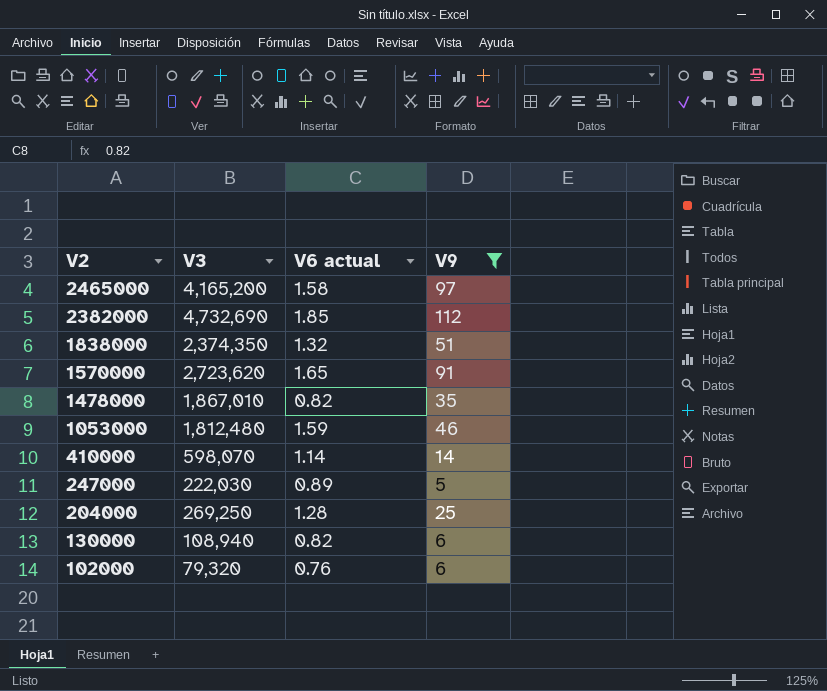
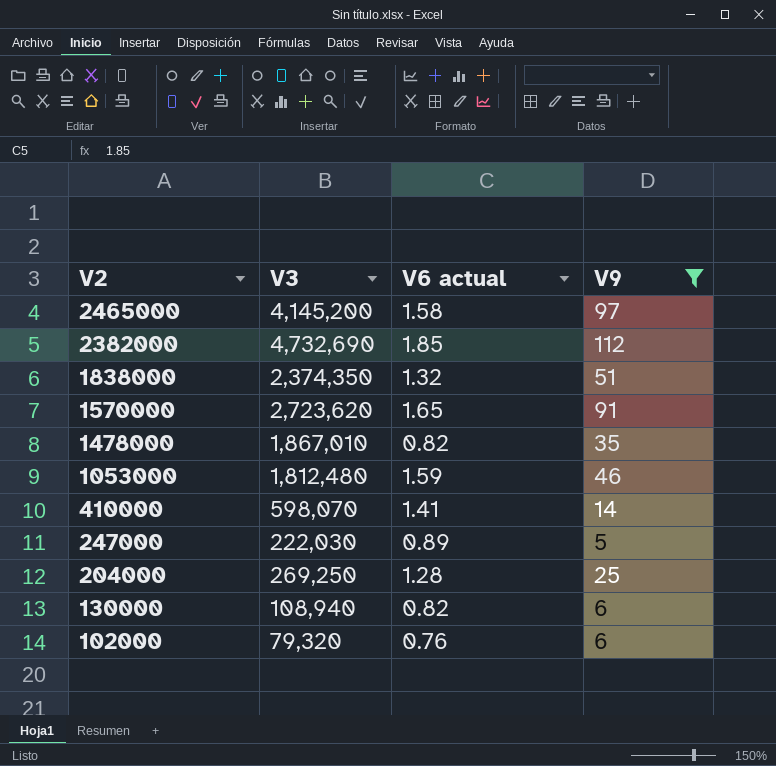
2465000 | V3: 4,165,200 -> 4,145,200
410000 | V6 actual: 1.14 -> 1.41

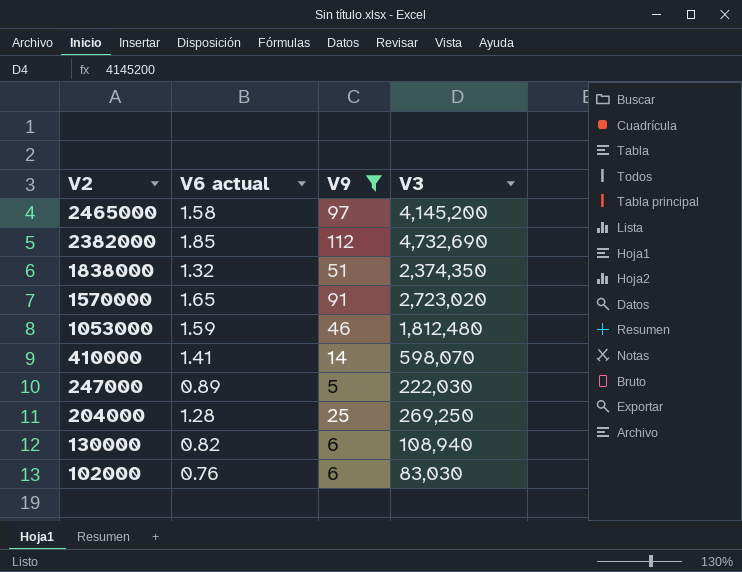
column V3 | position: 2 -> 4
row 1478000: 1,867,010 | 0.82 | 35 -> none
1570000 | V3: 2,723,620 -> 2,723,020
102000 | V3: 79,320 -> 83,030

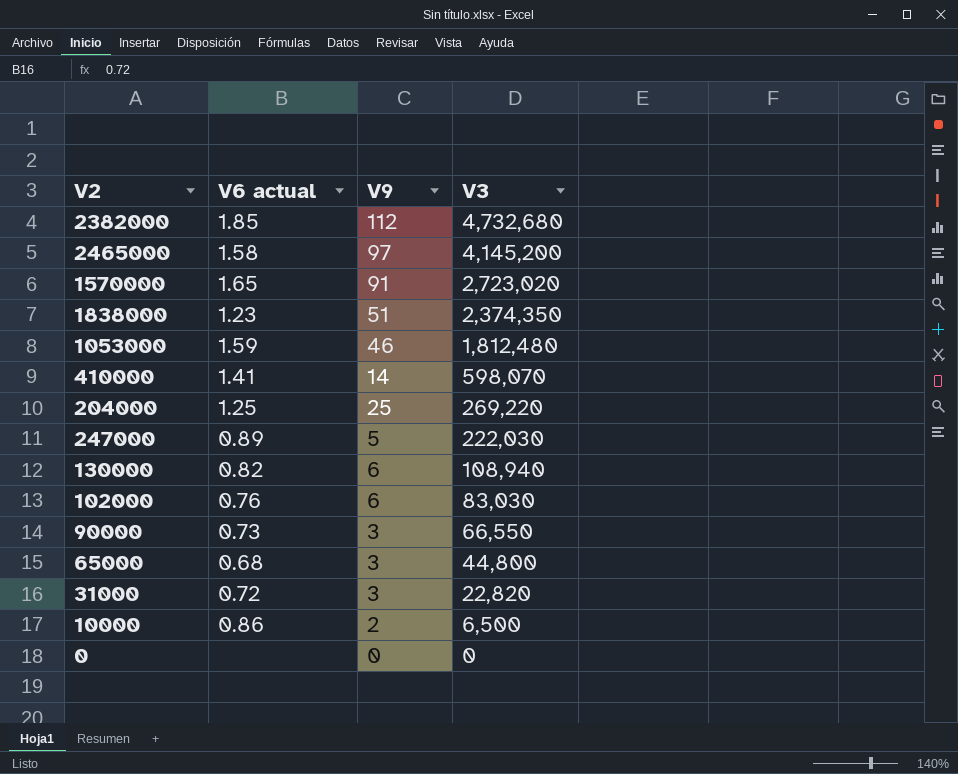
filter: V9 >= 5 -> none
row order: V2 descending -> V3 descending
2382000 | V3: 4,732,690 -> 4,732,680
1838000 | V6 actual: 1.32 -> 1.23
204000 | V6 actual: 1.28 -> 1.25
204000 | V3: 269,250 -> 269,220

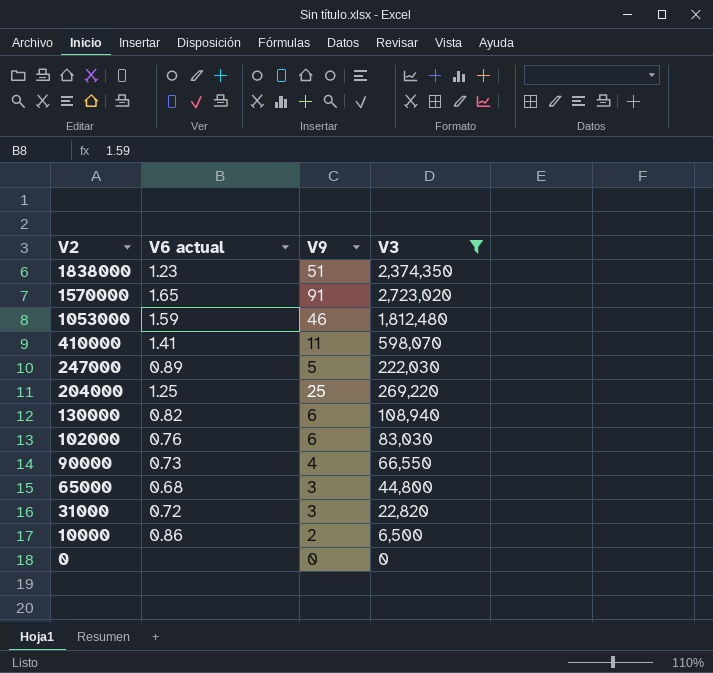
filter: none -> V3 <= 2,723,020
row order: V3 descending -> V2 descending
410000 | V9: 14 -> 11
90000 | V9: 3 -> 4

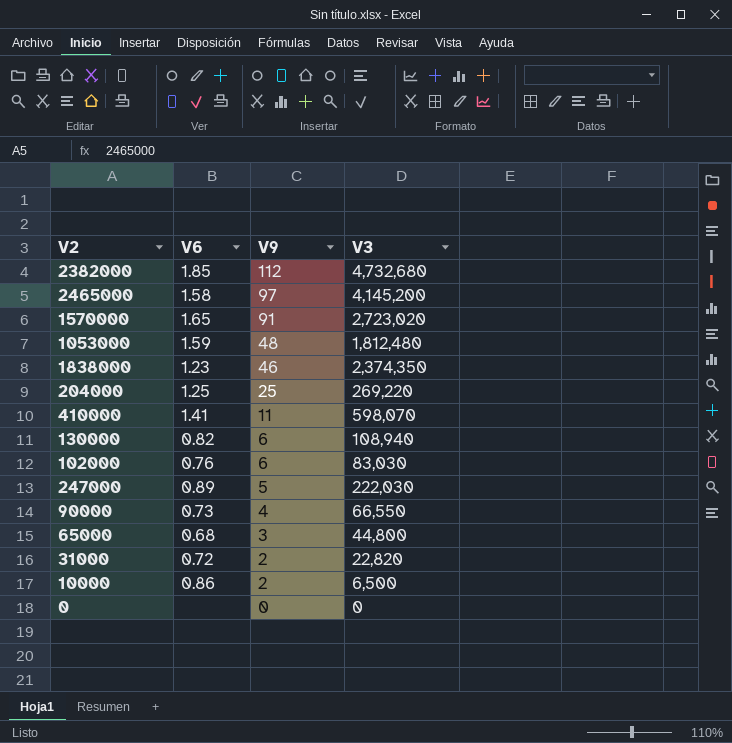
filter: V3 <= 2,723,020 -> none
row order: V2 descending -> V9 descending
column name: V6 actual -> V6
1053000 | V9: 46 -> 48
1838000 | V9: 51 -> 46
31000 | V9: 3 -> 2

